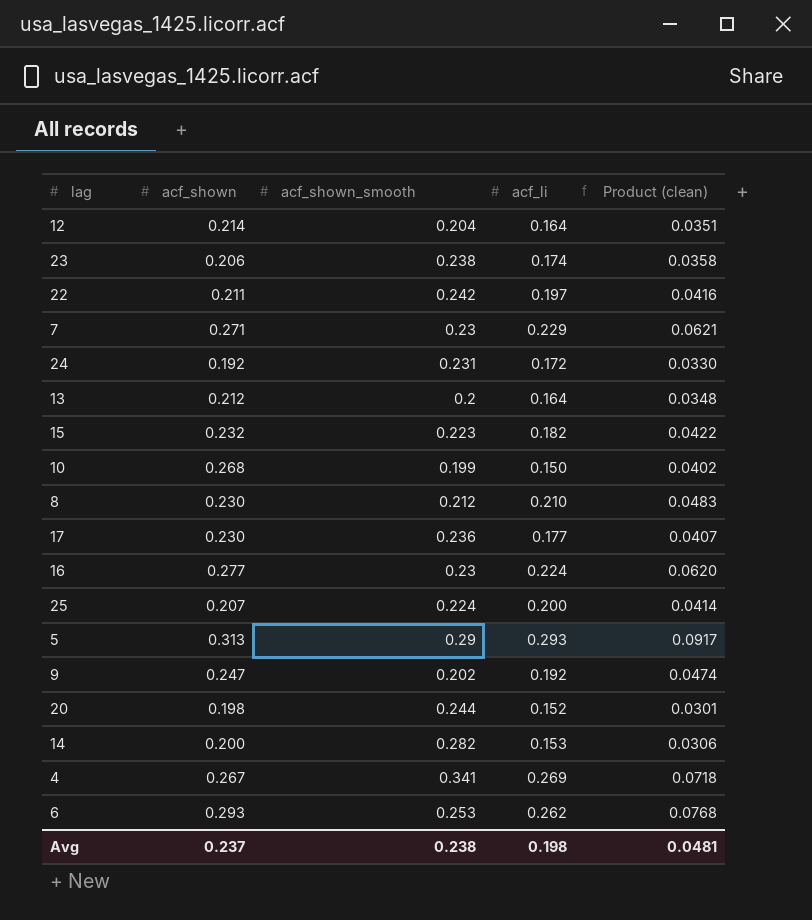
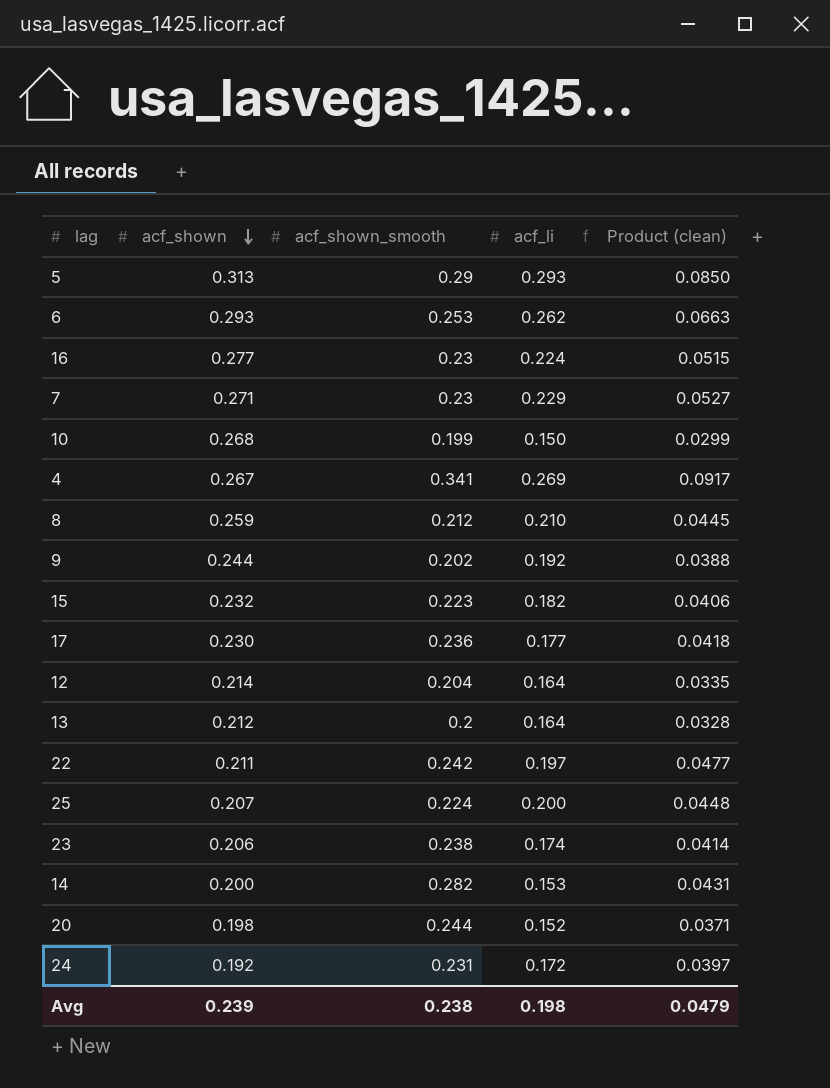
row order: none -> acf_shown descending
column Product (clean) | formula: [acf_shown] * [acf_li] -> [acf_shown_smooth] * [acf_li]
8 | acf_shown: 0.230 -> 0.259
9 | acf_shown: 0.247 -> 0.244
Avg | acf_shown: 0.237 -> 0.239
Avg | Product (clean): 0.0481 -> 0.0479

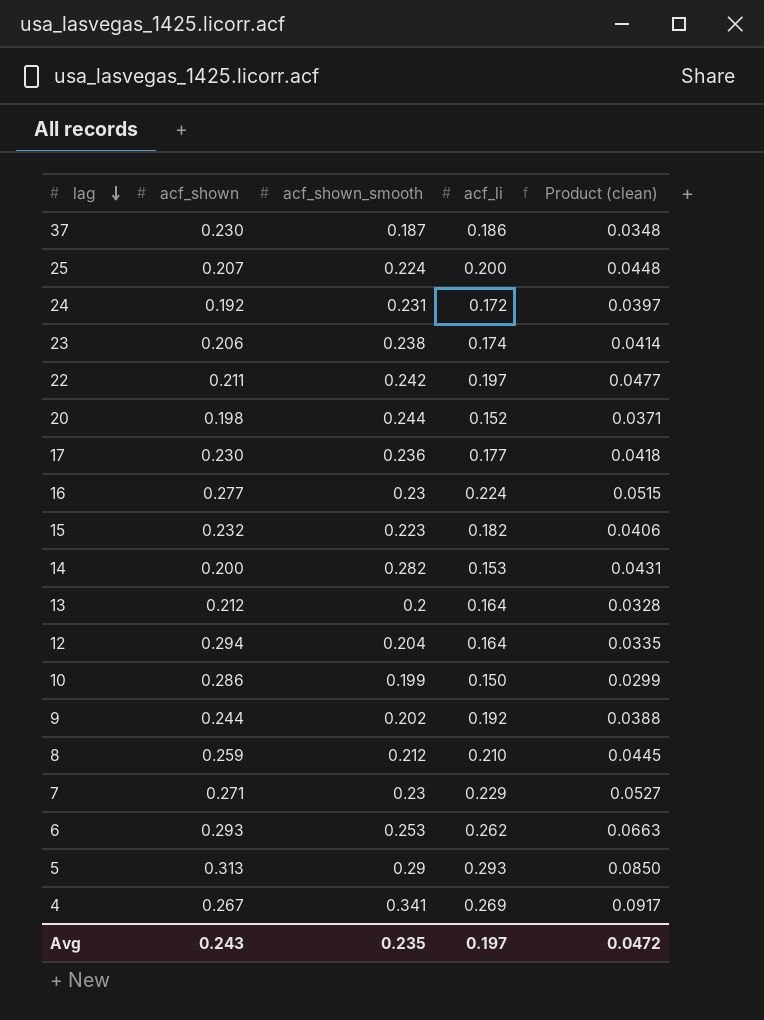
row order: acf_shown descending -> lag descending
row 37: none -> 0.230 | 0.187 | 0.186 | 0.0348
12 | acf_shown: 0.214 -> 0.294
10 | acf_shown: 0.268 -> 0.286
Avg | acf_shown: 0.239 -> 0.243
Avg | acf_shown_smooth: 0.238 -> 0.235
Avg | acf_li: 0.198 -> 0.197
Avg | Product (clean): 0.0479 -> 0.0472

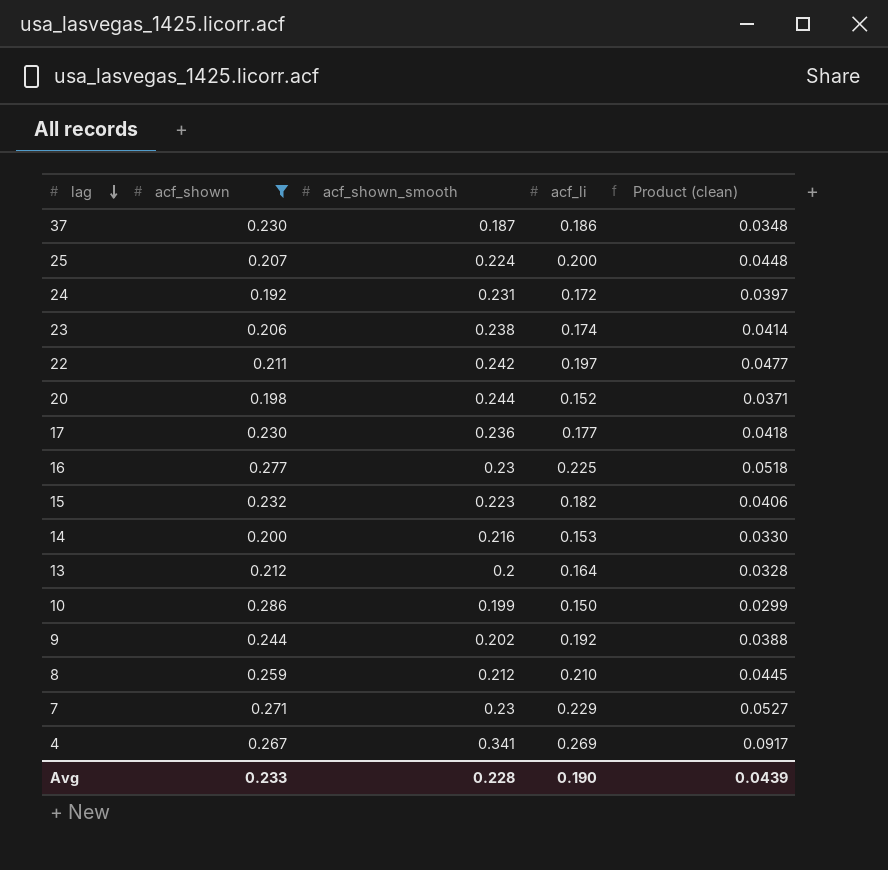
filter: none -> acf_shown <= 0.286
16 | acf_li: 0.224 -> 0.225
16 | Product (clean): 0.0515 -> 0.0518
14 | acf_shown_smooth: 0.282 -> 0.216
14 | Product (clean): 0.0431 -> 0.0330
Avg | acf_shown: 0.243 -> 0.233
Avg | acf_shown_smooth: 0.235 -> 0.228
Avg | acf_li: 0.197 -> 0.190
Avg | Product (clean): 0.0472 -> 0.0439

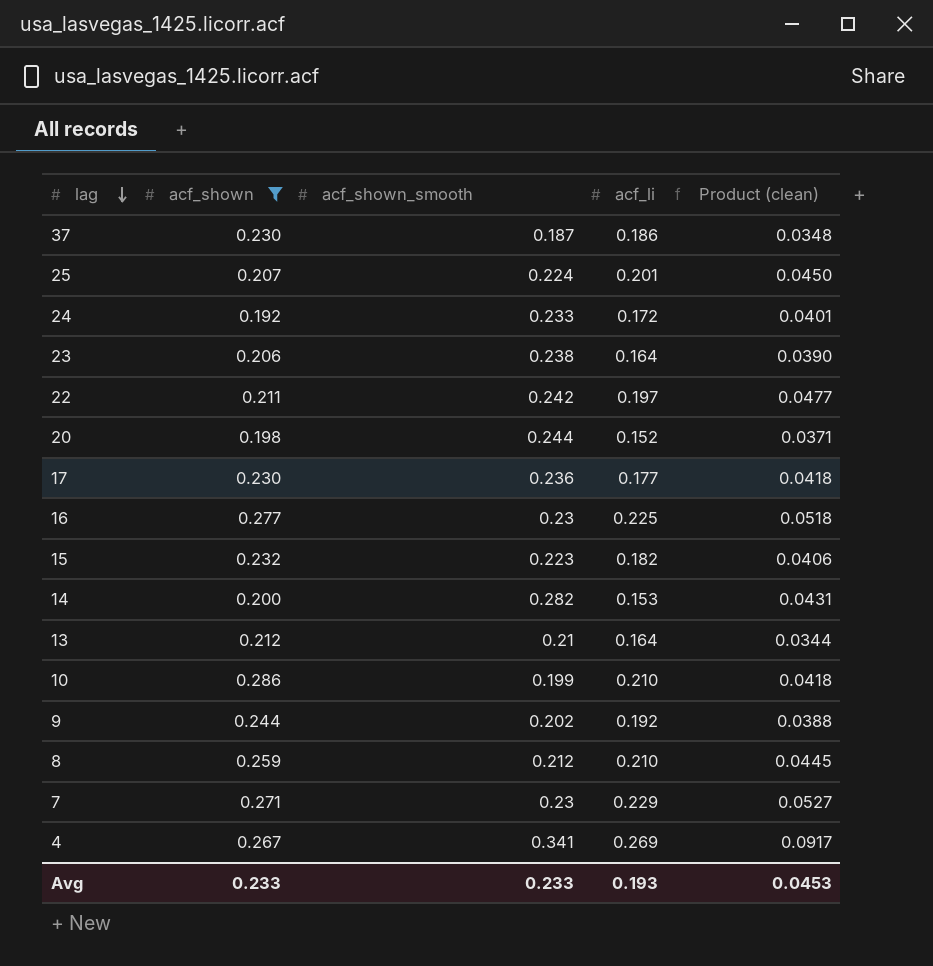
25 | acf_li: 0.200 -> 0.201
25 | Product (clean): 0.0448 -> 0.0450
24 | acf_shown_smooth: 0.231 -> 0.233
24 | Product (clean): 0.0397 -> 0.0401
23 | acf_li: 0.174 -> 0.164
23 | Product (clean): 0.0414 -> 0.0390
14 | acf_shown_smooth: 0.216 -> 0.282
14 | Product (clean): 0.0330 -> 0.0431
13 | acf_shown_smooth: 0.2 -> 0.21
13 | Product (clean): 0.0328 -> 0.0344
10 | acf_li: 0.150 -> 0.210
10 | Product (clean): 0.0299 -> 0.0418
Avg | acf_shown_smooth: 0.228 -> 0.233
Avg | acf_li: 0.190 -> 0.193
Avg | Product (clean): 0.0439 -> 0.0453

